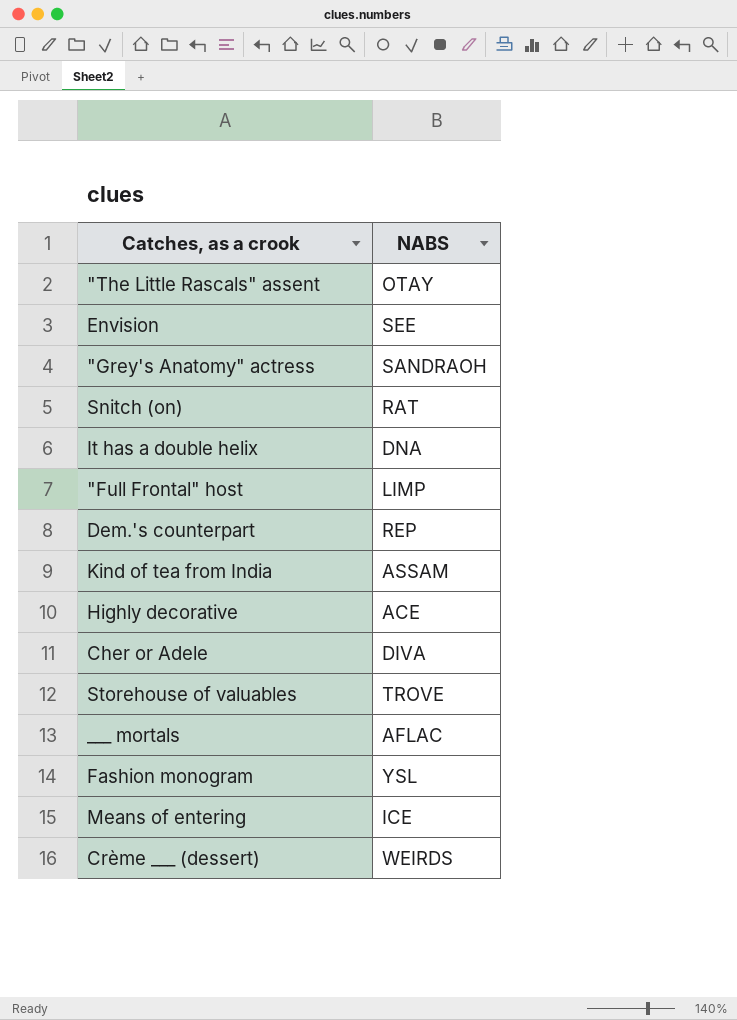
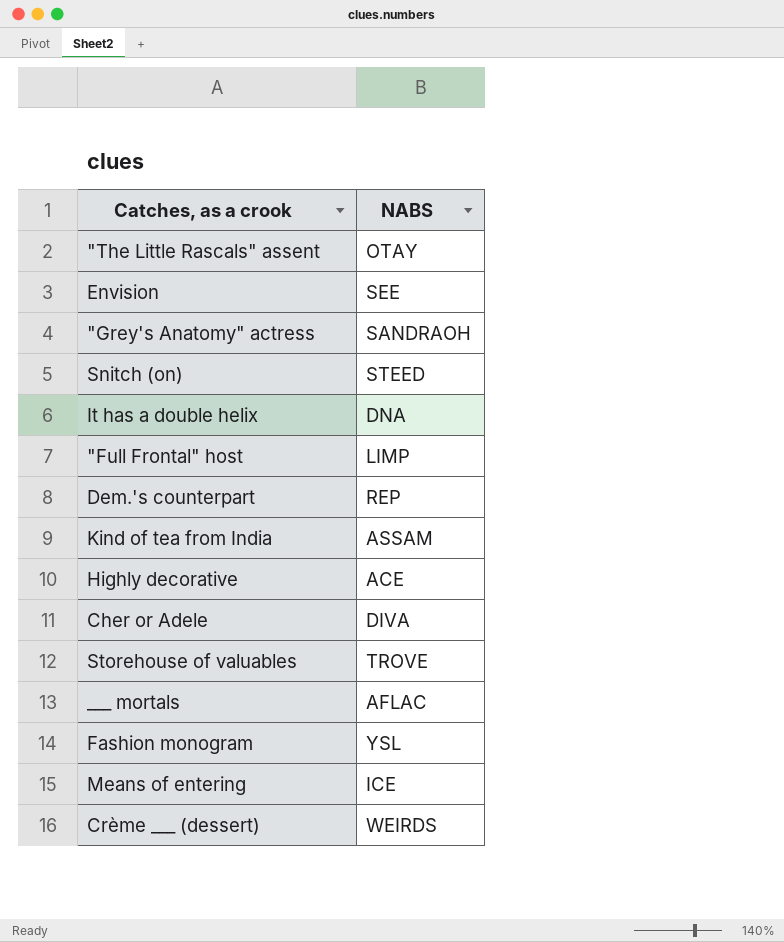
Snitch (on) | NABS: RAT -> STEED

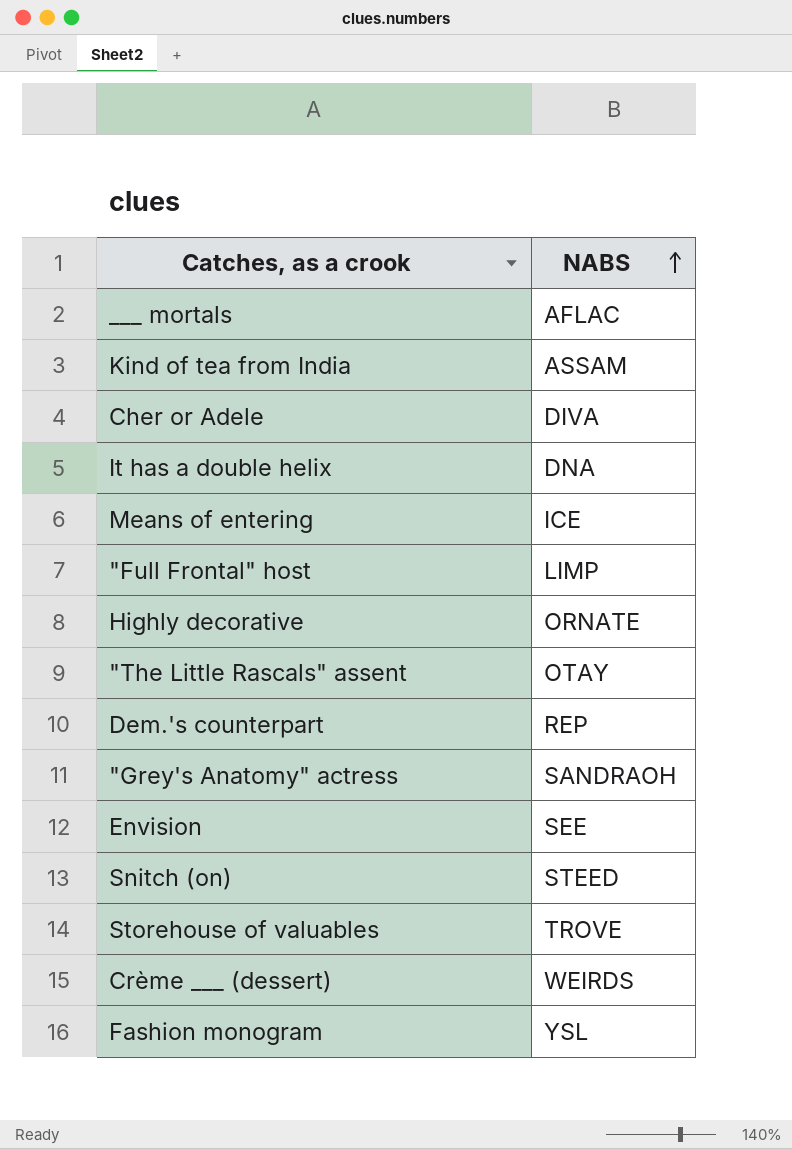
row order: none -> NABS ascending
Highly decorative | NABS: ACE -> ORNATE

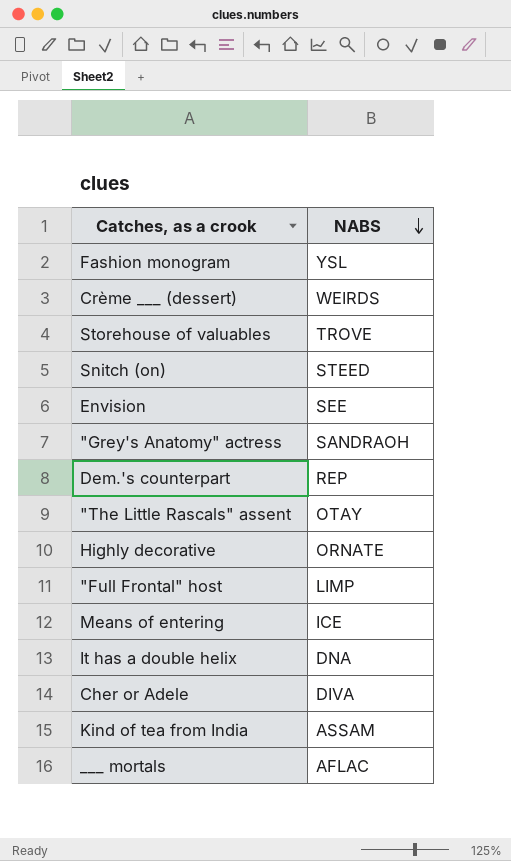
row order: NABS ascending -> NABS descending

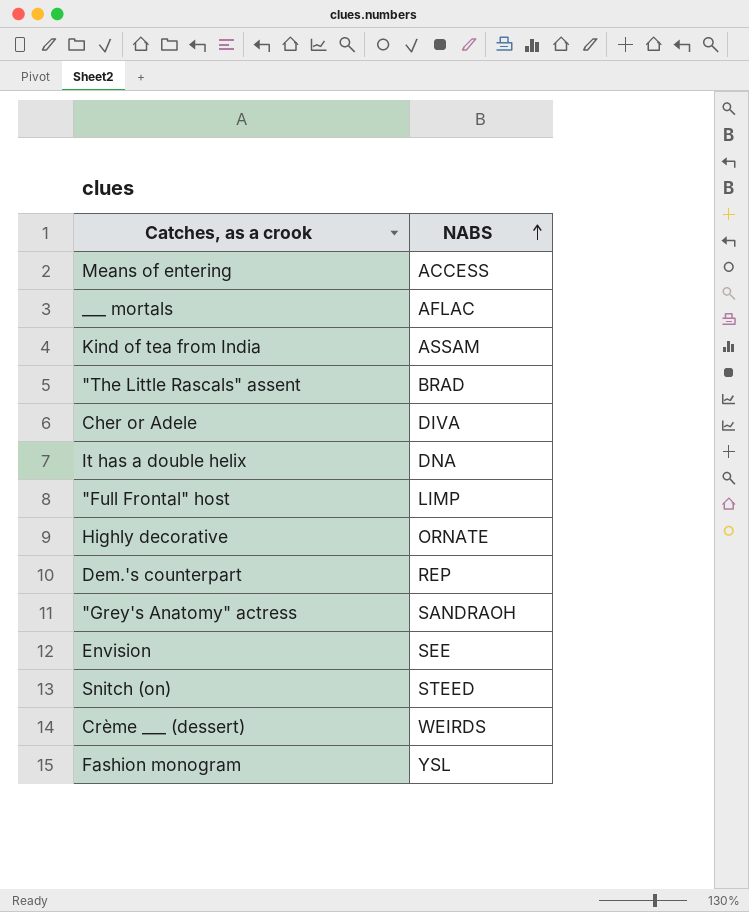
row order: NABS descending -> NABS ascending
row Storehouse of valuables: TROVE -> none
Means of entering | NABS: ICE -> ACCESS
"The Little Rascals" assent | NABS: OTAY -> BRAD

